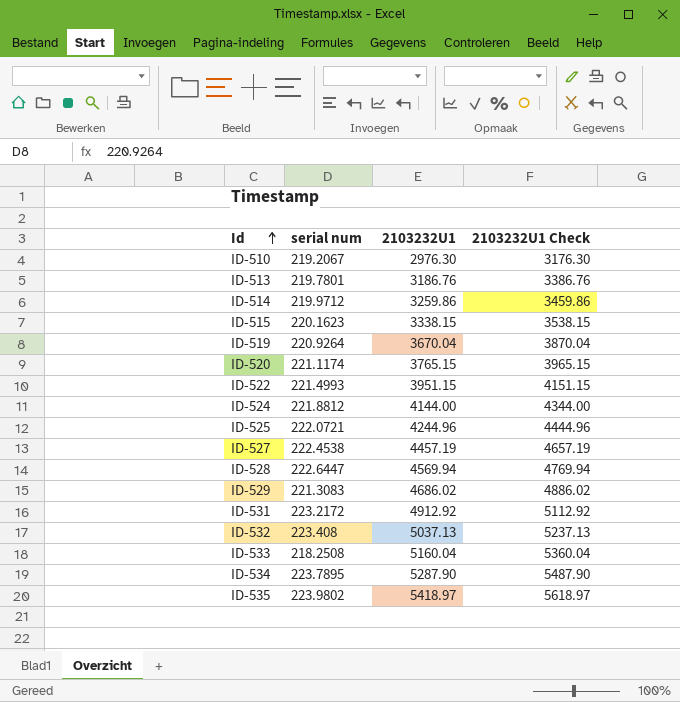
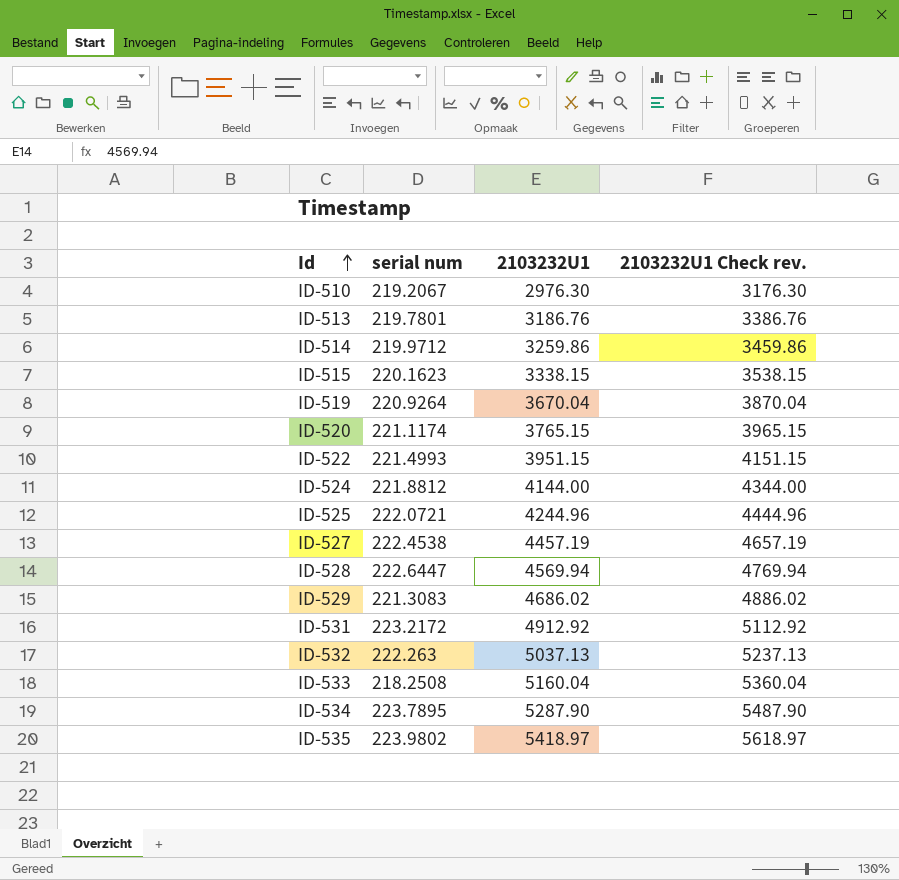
column name: 2103232U1 Check -> 2103232U1 Check rev.
ID-532 | serial num: 223.408 -> 222.263

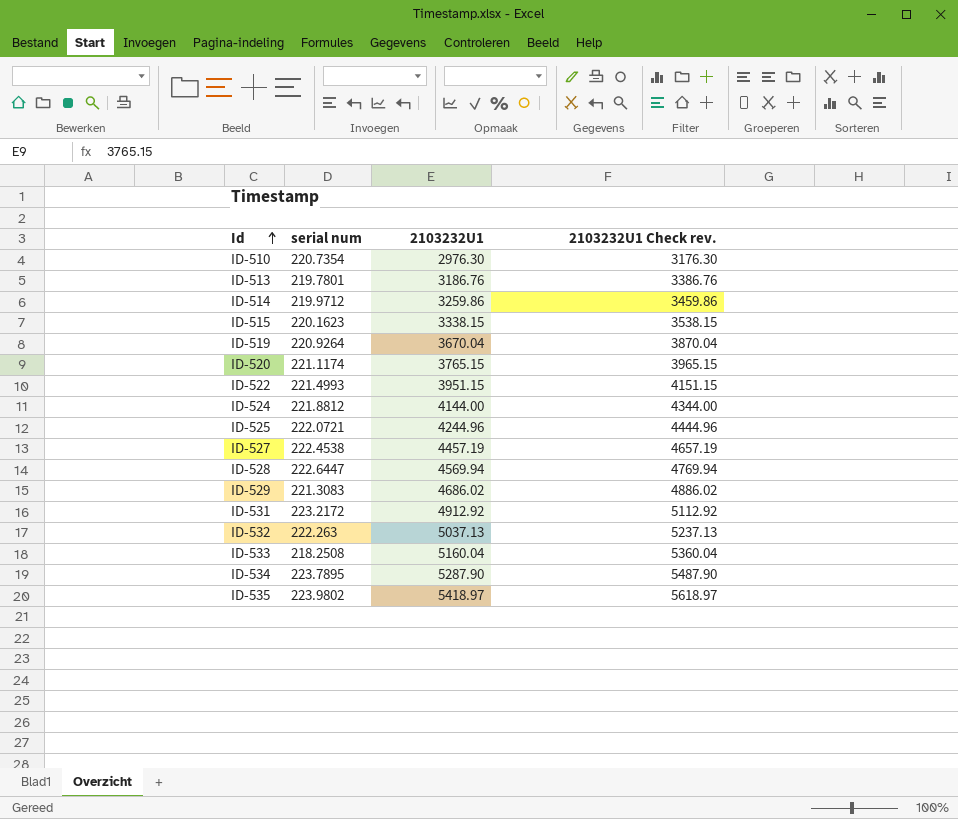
ID-510 | serial num: 219.2067 -> 220.7354

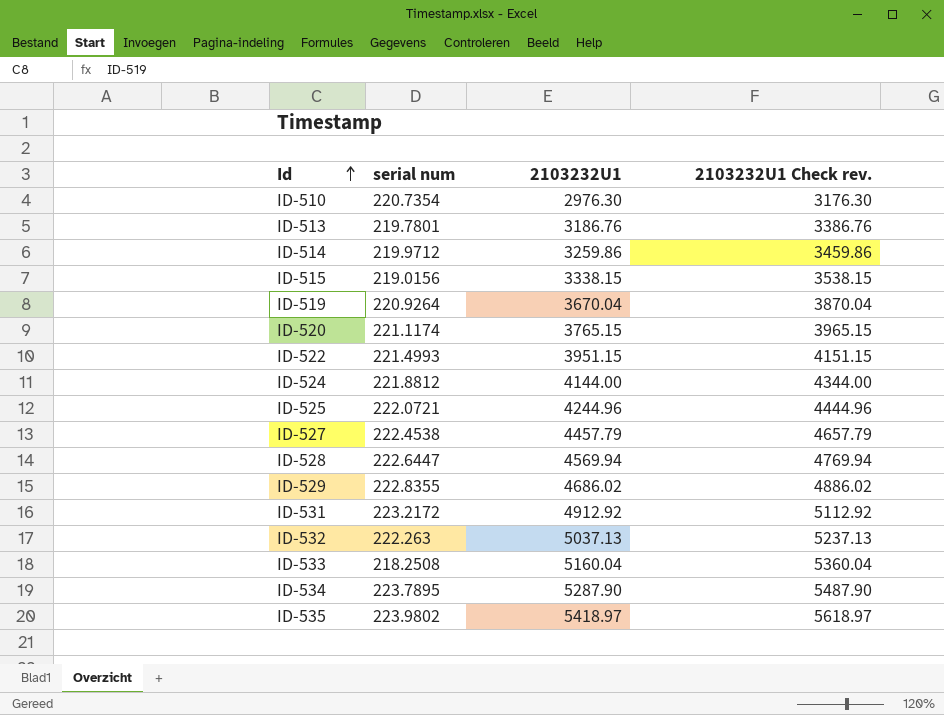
ID-515 | serial num: 220.1623 -> 219.0156
ID-527 | 2103232U1: 4457.19 -> 4457.79
ID-527 | 2103232U1 Check rev.: 4657.19 -> 4657.79
ID-529 | serial num: 221.3083 -> 222.8355

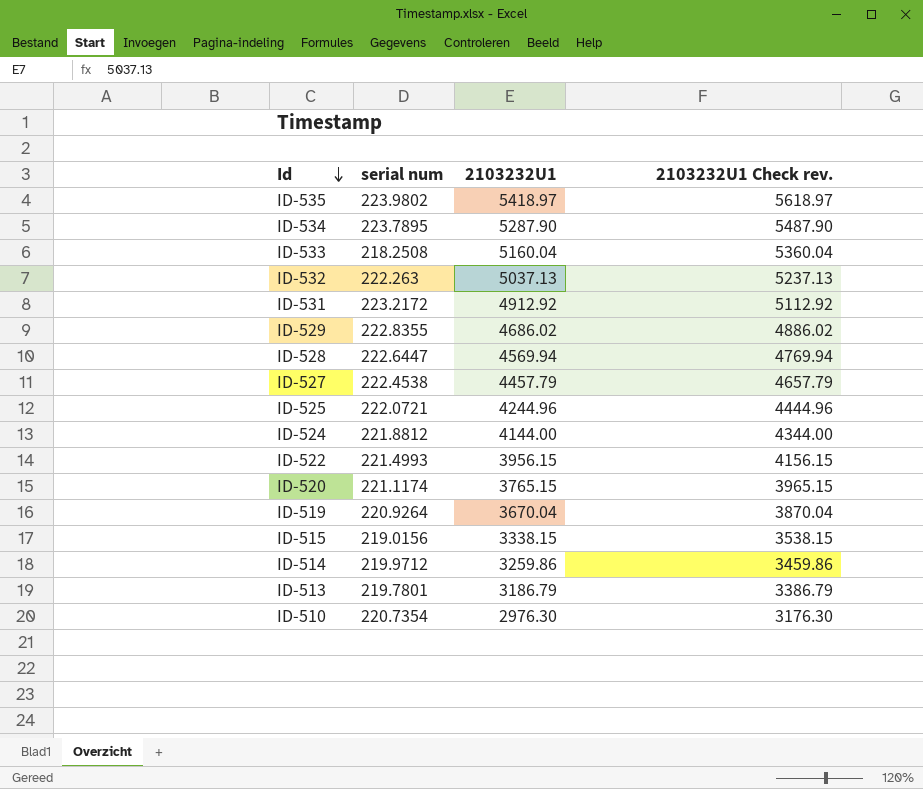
row order: Id ascending -> Id descending
ID-522 | 2103232U1: 3951.15 -> 3956.15
ID-522 | 2103232U1 Check rev.: 4151.15 -> 4156.15
ID-513 | 2103232U1: 3186.76 -> 3186.79
ID-513 | 2103232U1 Check rev.: 3386.76 -> 3386.79

